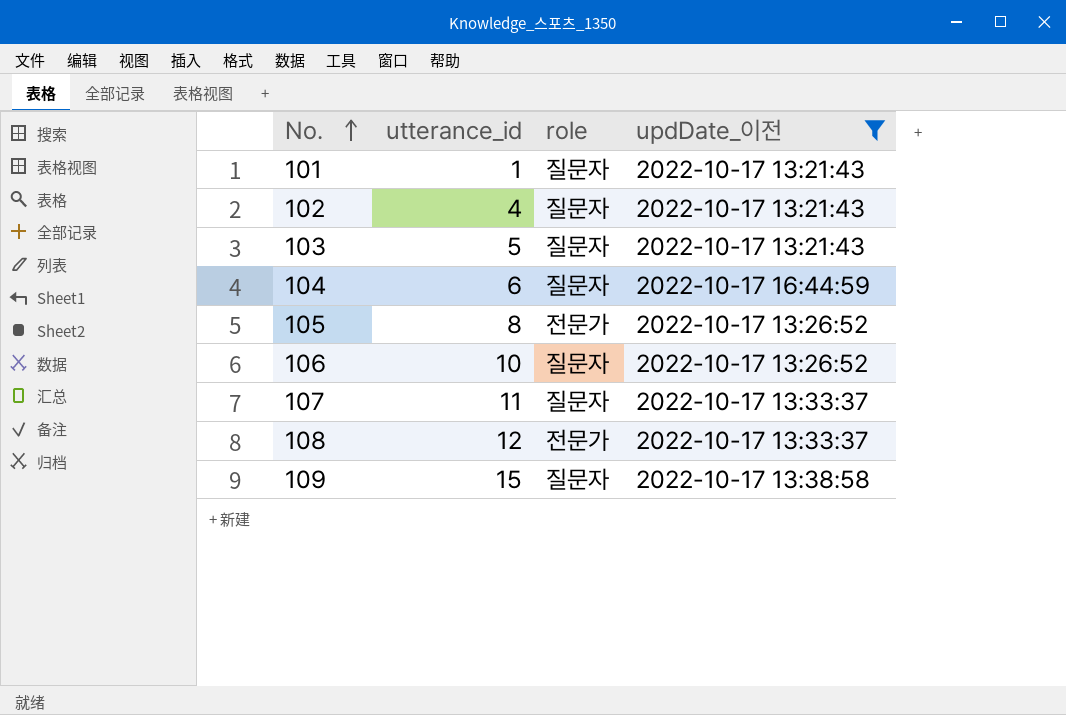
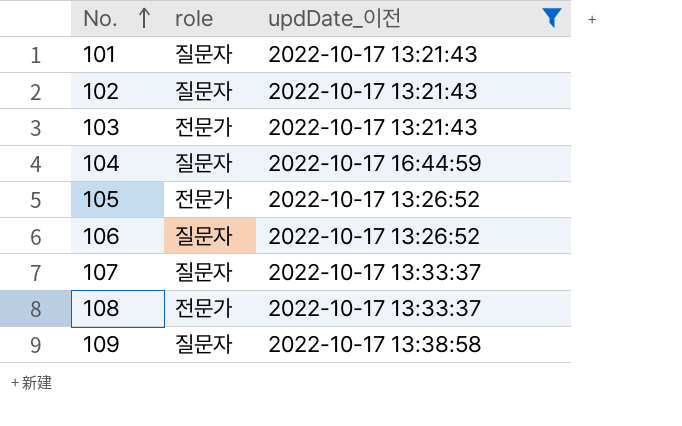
column utterance_id | position: 2 -> none
103 | role: 질문자 -> 전문가

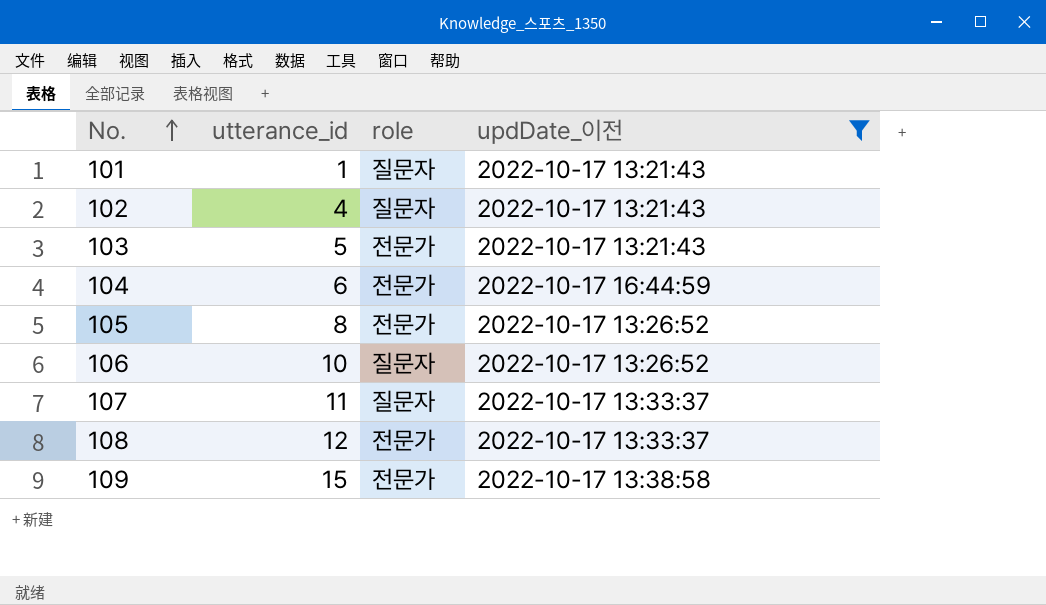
column utterance_id | position: none -> 2
104 | role: 질문자 -> 전문가
109 | role: 질문자 -> 전문가

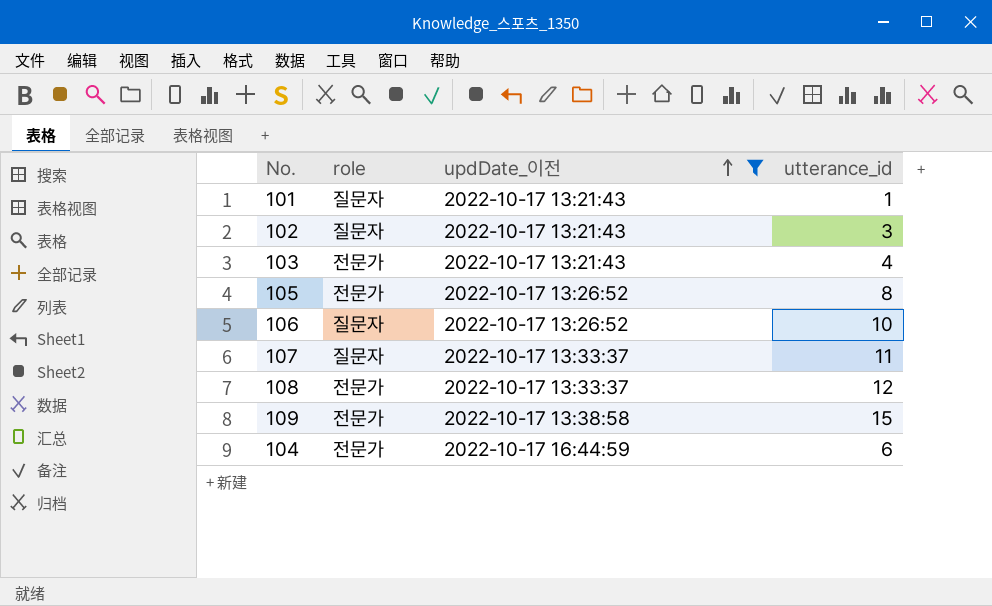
row order: No. ascending -> updDate_이전 ascending
column utterance_id | position: 2 -> 4
102 | utterance_id: 4 -> 3
103 | utterance_id: 5 -> 4

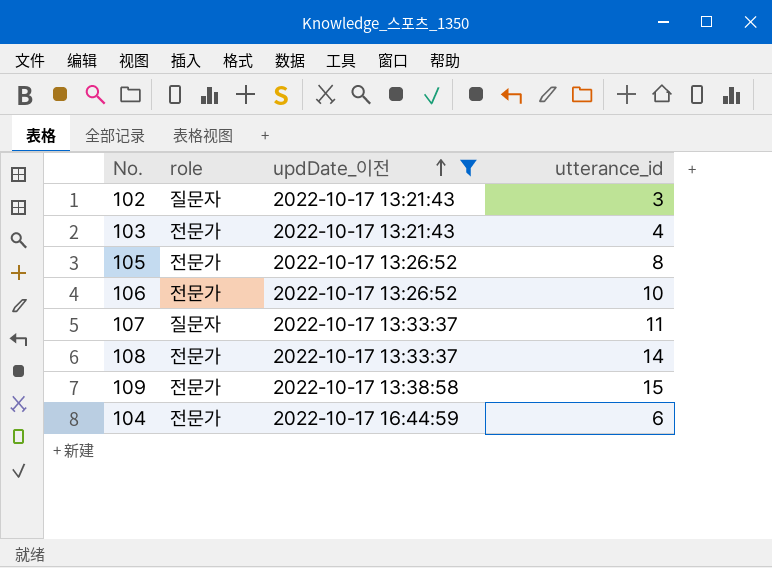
row 101: 질문자 | 2022-10-17 13:21:43 | 1 -> none
106 | role: 질문자 -> 전문가
108 | utterance_id: 12 -> 14

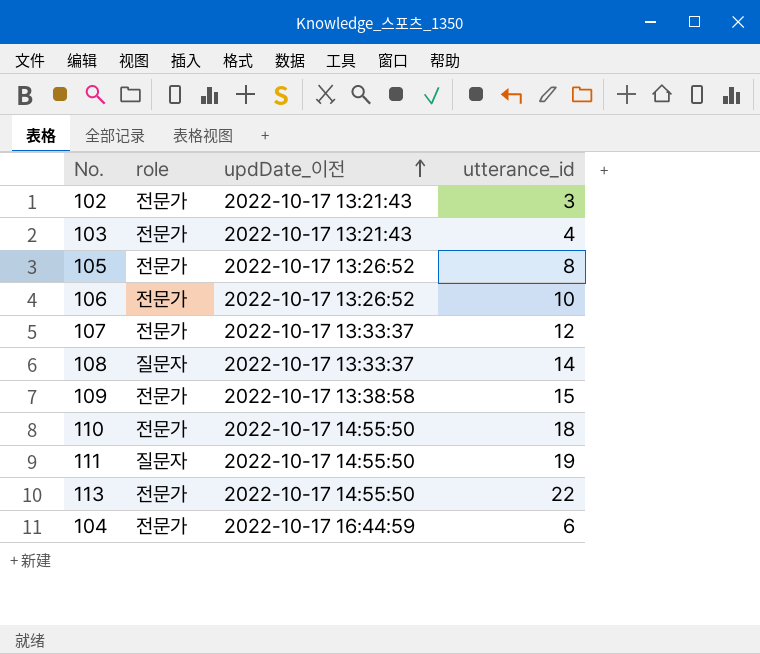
filter: updDate_이전 != 2022-10-17 14:55:50 -> none
102 | role: 질문자 -> 전문가
107 | role: 질문자 -> 전문가
107 | utterance_id: 11 -> 12
108 | role: 전문가 -> 질문자

